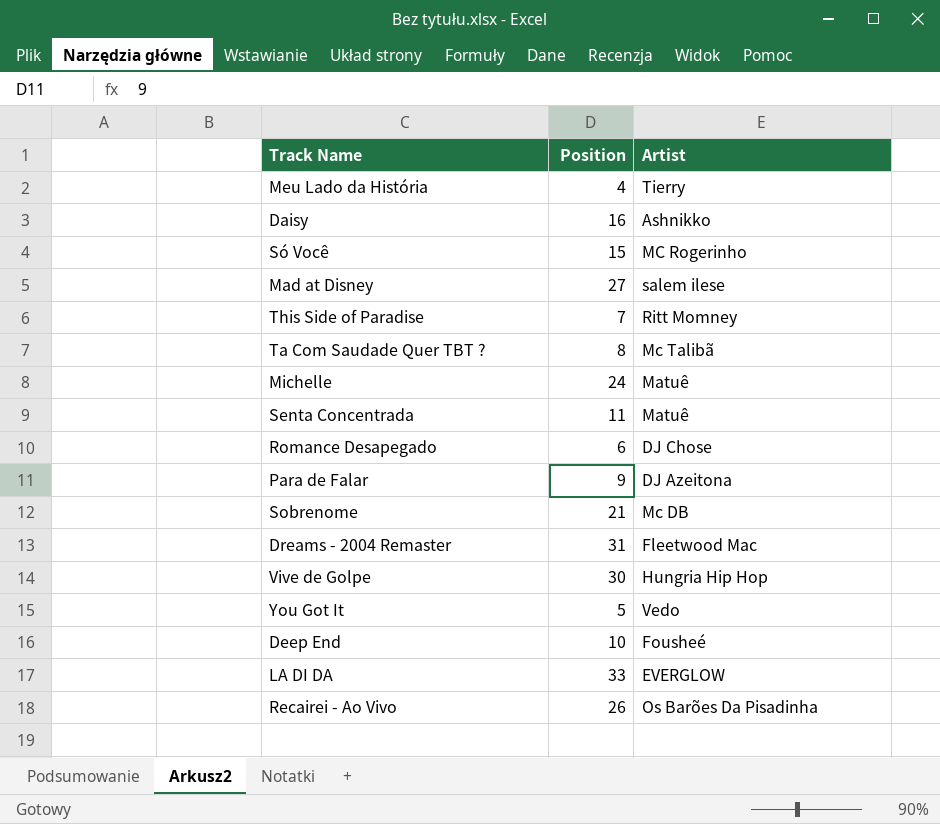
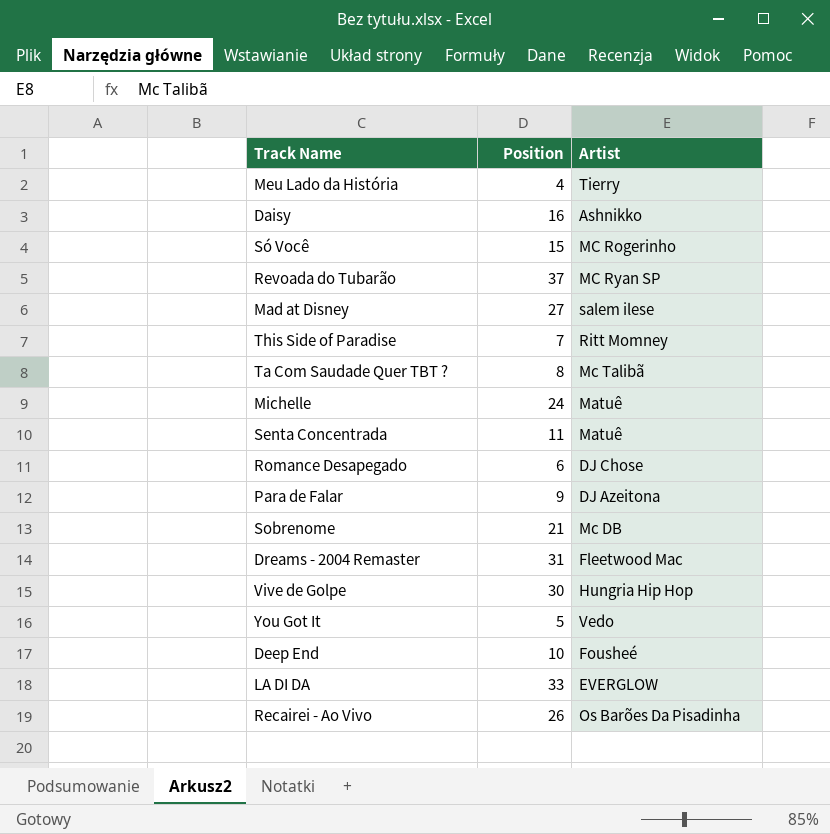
row Revoada do Tubarão: none -> 37 | MC Ryan SP

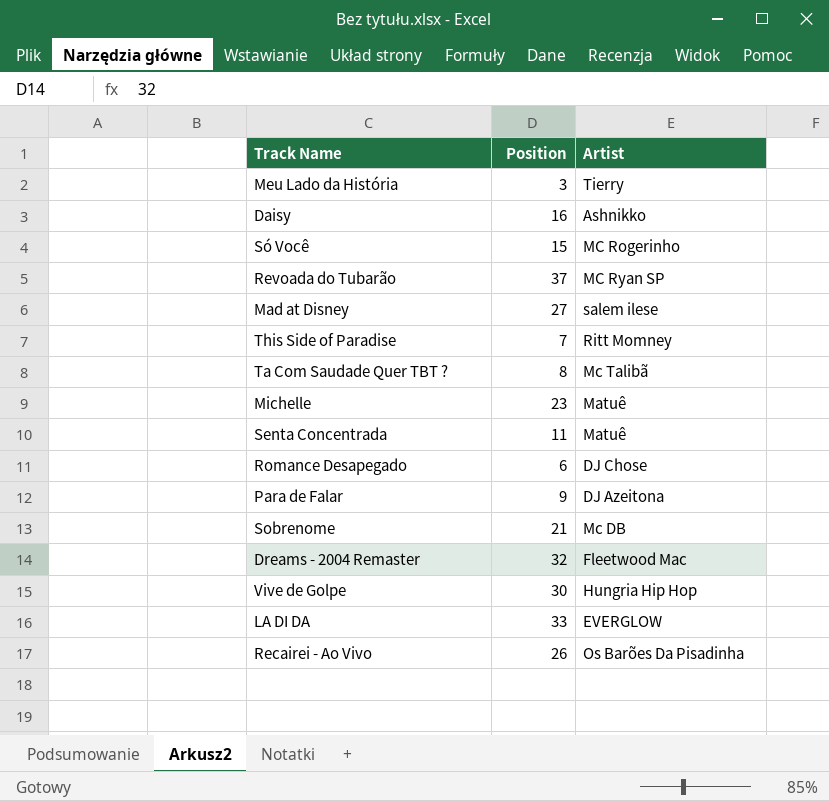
row You Got It: 5 | Vedo -> none
row Deep End: 10 | Fousheé -> none
Meu Lado da História | Position: 4 -> 3
Michelle | Position: 24 -> 23
Dreams - 2004 Remaster | Position: 31 -> 32

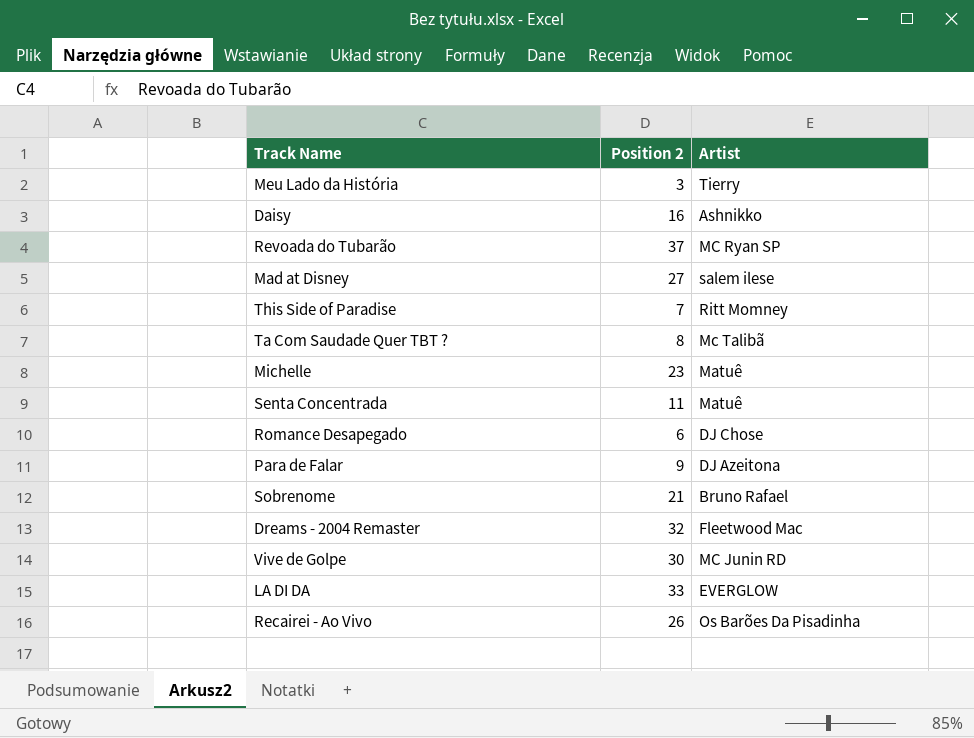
column name: Position -> Position 2
row Só Você: 15 | MC Rogerinho -> none
Sobrenome | Artist: Mc DB -> Bruno Rafael
Vive de Golpe | Artist: Hungria Hip Hop -> MC Junin RD

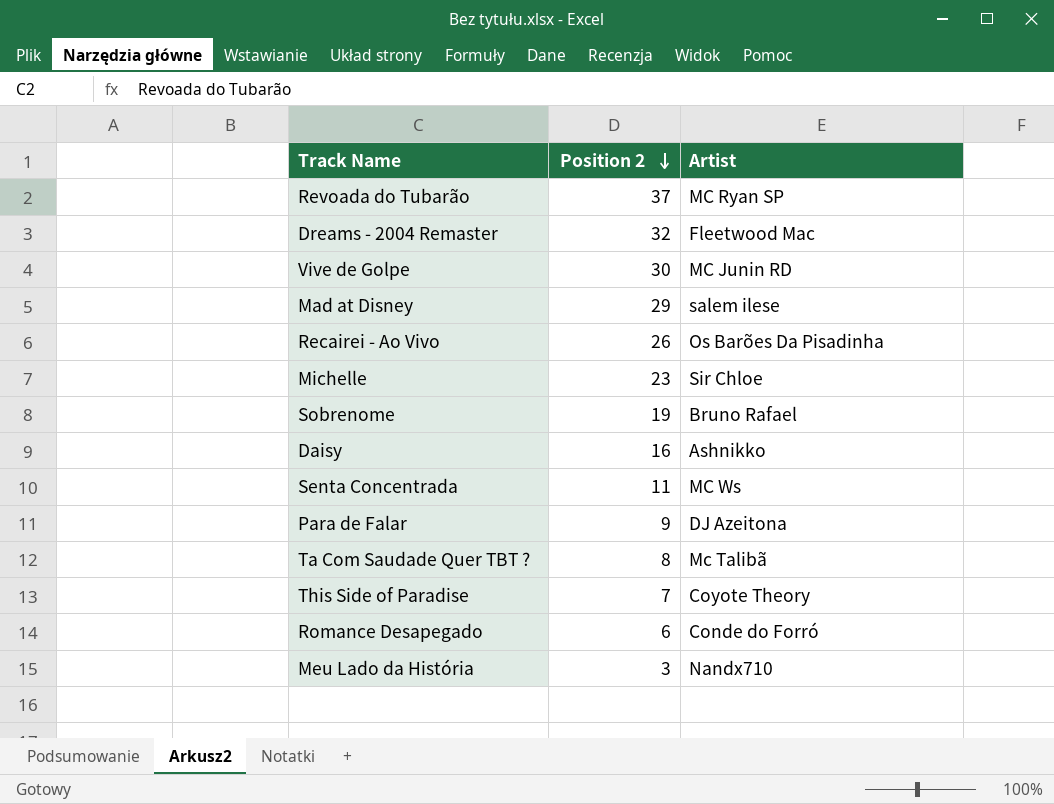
row order: none -> Position 2 descending
row LA DI DA: 33 | EVERGLOW -> none
Mad at Disney | Position 2: 27 -> 29
Michelle | Artist: Matuê -> Sir Chloe
Sobrenome | Position 2: 21 -> 19
Senta Concentrada | Artist: Matuê -> MC Ws
This Side of Paradise | Artist: Ritt Momney -> Coyote Theory
Romance Desapegado | Artist: DJ Chose -> Conde do Forró
Meu Lado da História | Artist: Tierry -> Nandx710

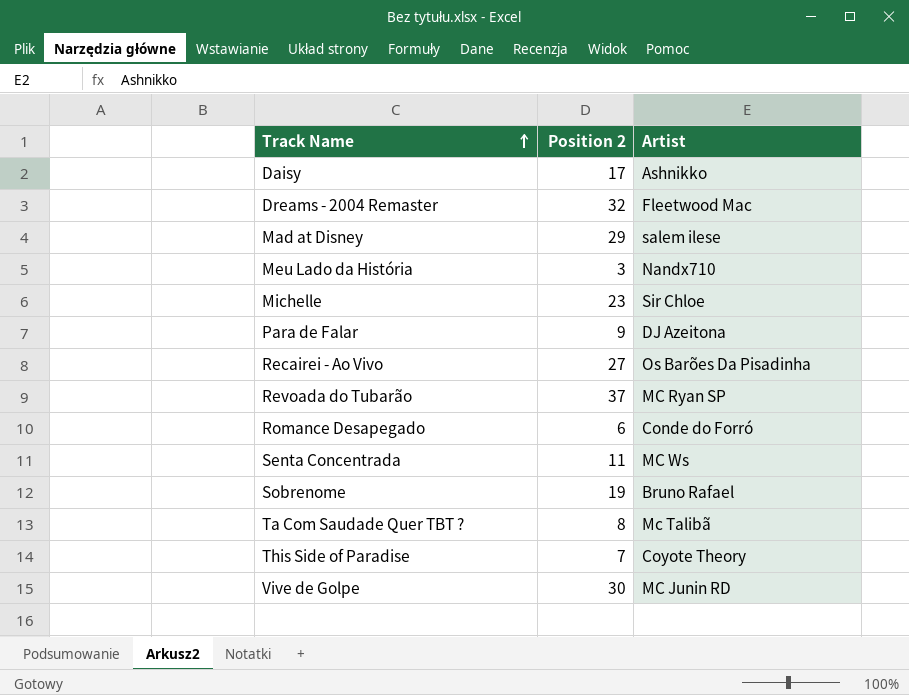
row order: Position 2 descending -> Track Name ascending
Daisy | Position 2: 16 -> 17
Recairei - Ao Vivo | Position 2: 26 -> 27

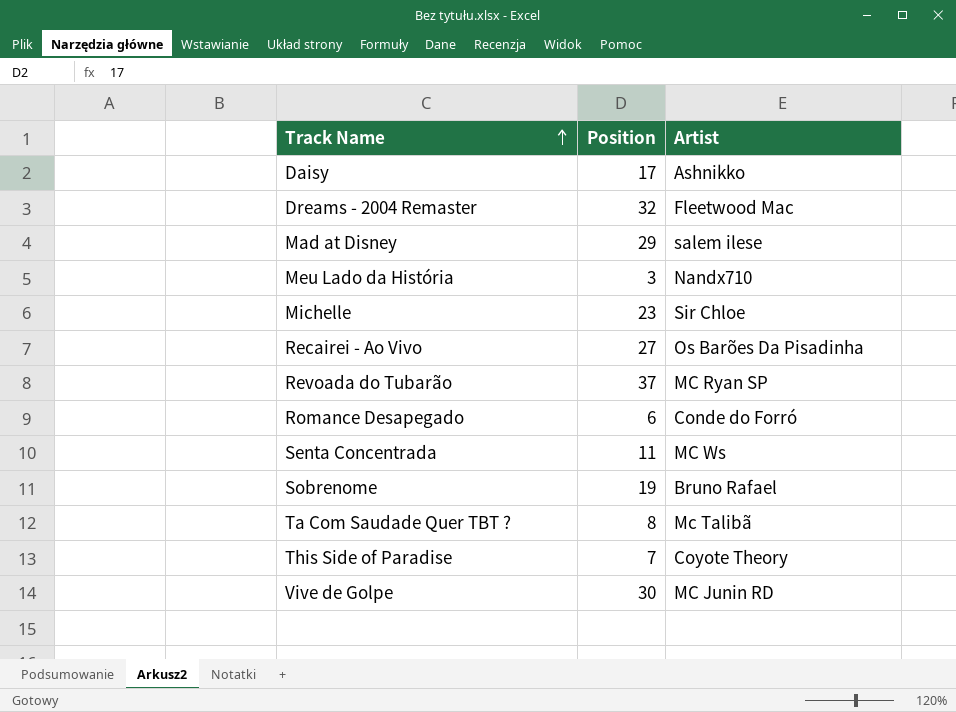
column name: Position 2 -> Position
row Para de Falar: 9 | DJ Azeitona -> none

